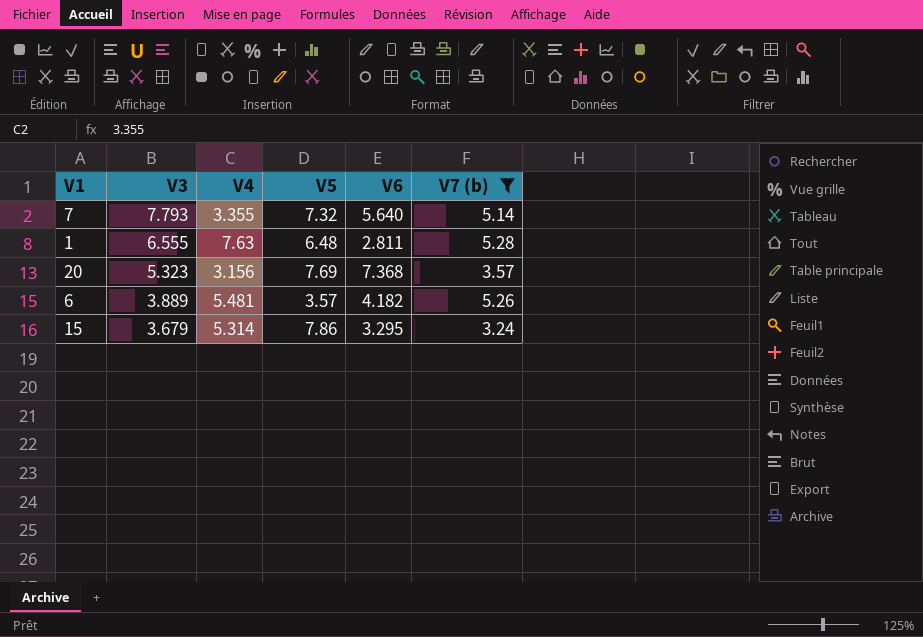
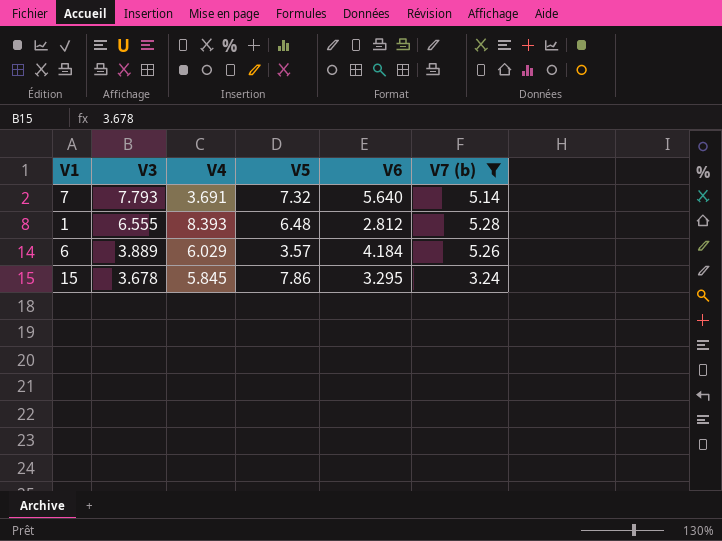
row 20: 5.323 | 3.156 | 7.69 | 7.368 | 3.57 -> none
7 | V4: 3.355 -> 3.691
1 | V4: 7.63 -> 8.393
1 | V6: 2.811 -> 2.812
6 | V4: 5.481 -> 6.029
6 | V6: 4.182 -> 4.184
15 | V3: 3.679 -> 3.678
15 | V4: 5.314 -> 5.845

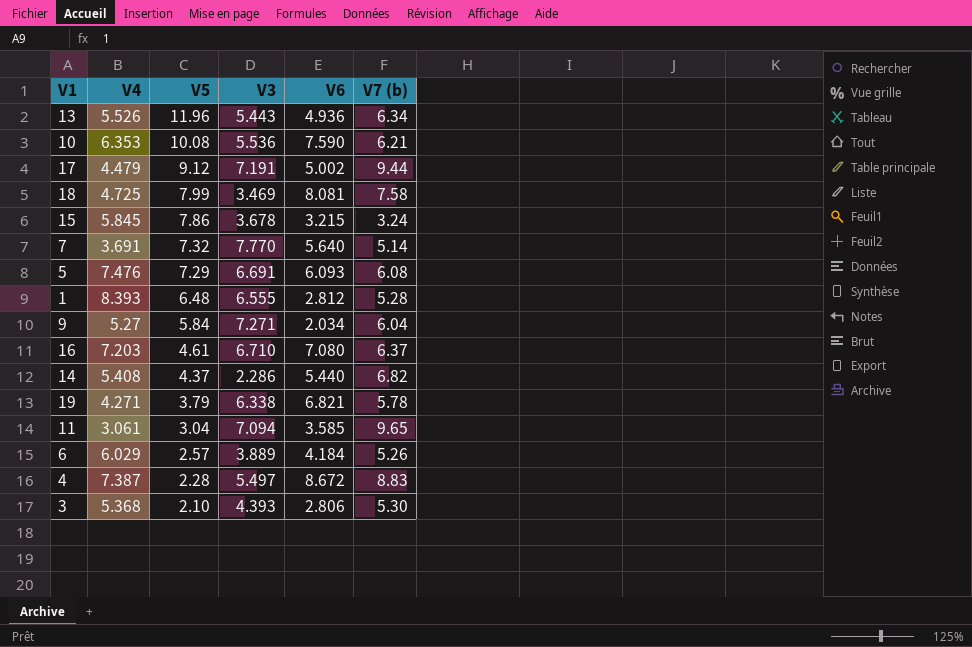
filter: V7 (b) <= 5.28 -> none
row order: V3 descending -> V5 descending
column V3 | position: 2 -> 4
15 | V6: 3.295 -> 3.215
7 | V3: 7.793 -> 7.770
6 | V5: 3.57 -> 2.57

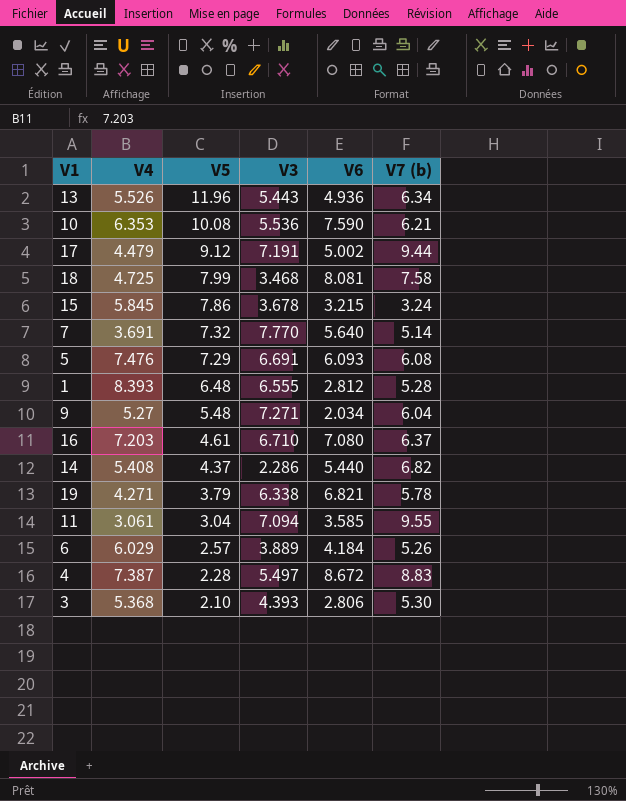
18 | V3: 3.469 -> 3.468
9 | V5: 5.84 -> 5.48
11 | V7 (b): 9.65 -> 9.55

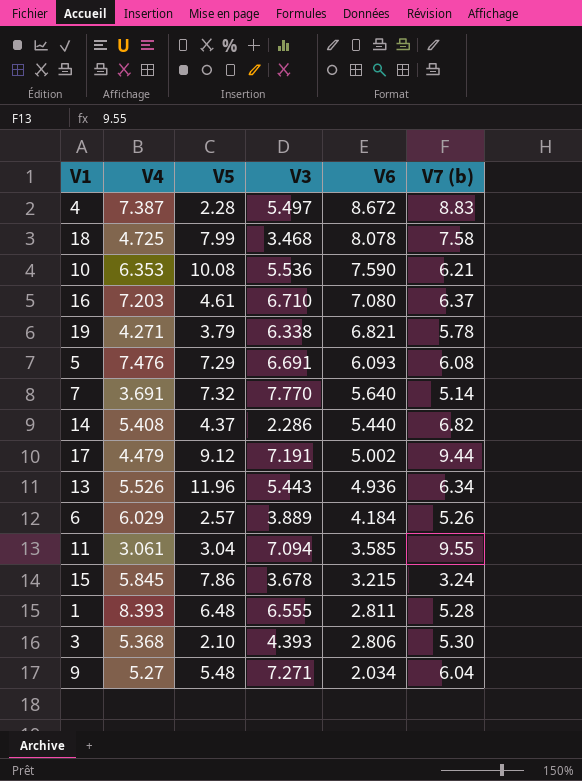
row order: V5 descending -> V6 descending
18 | V6: 8.081 -> 8.078
1 | V6: 2.812 -> 2.811

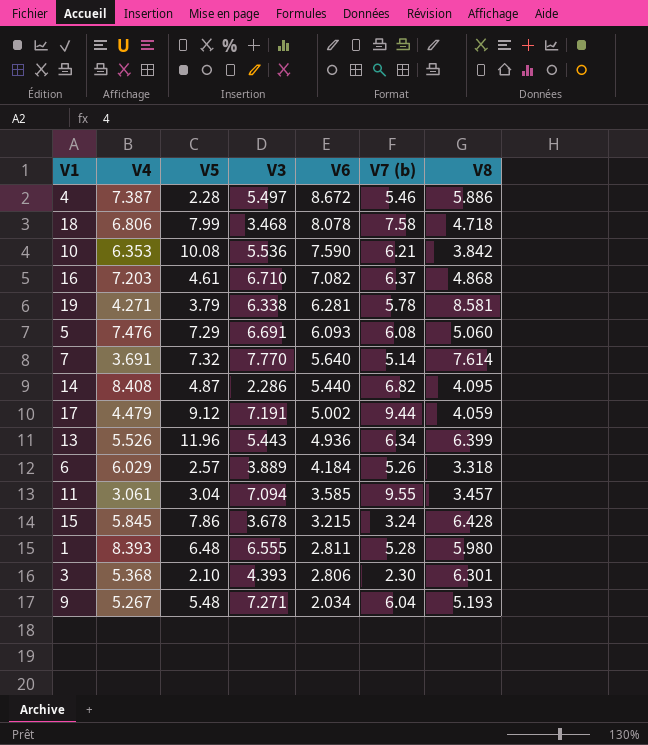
column V8 | position: none -> 7
4 | V7 (b): 8.83 -> 5.46
18 | V4: 4.725 -> 6.806
16 | V6: 7.080 -> 7.082
19 | V6: 6.821 -> 6.281
14 | V4: 5.408 -> 8.408
14 | V5: 4.37 -> 4.87
3 | V7 (b): 5.30 -> 2.30
9 | V4: 5.27 -> 5.267

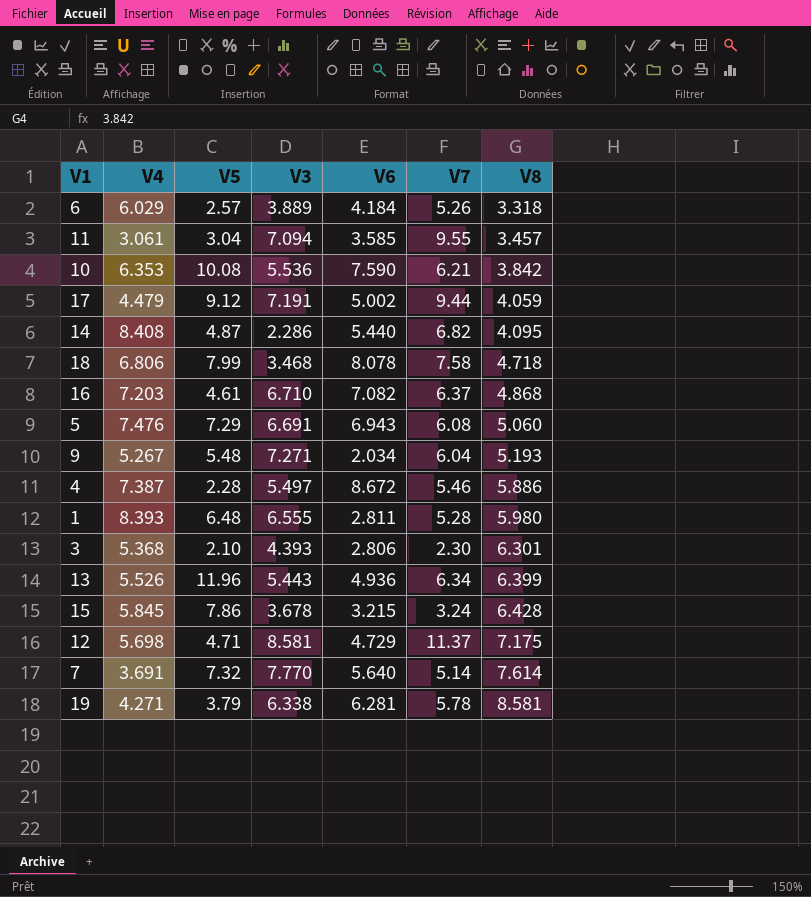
row order: V6 descending -> V8 ascending
column name: V7 (b) -> V7
5 | V6: 6.093 -> 6.943
row 12: none -> 5.698 | 4.71 | 8.581 | 4.729 | 11.37 | 7.175

